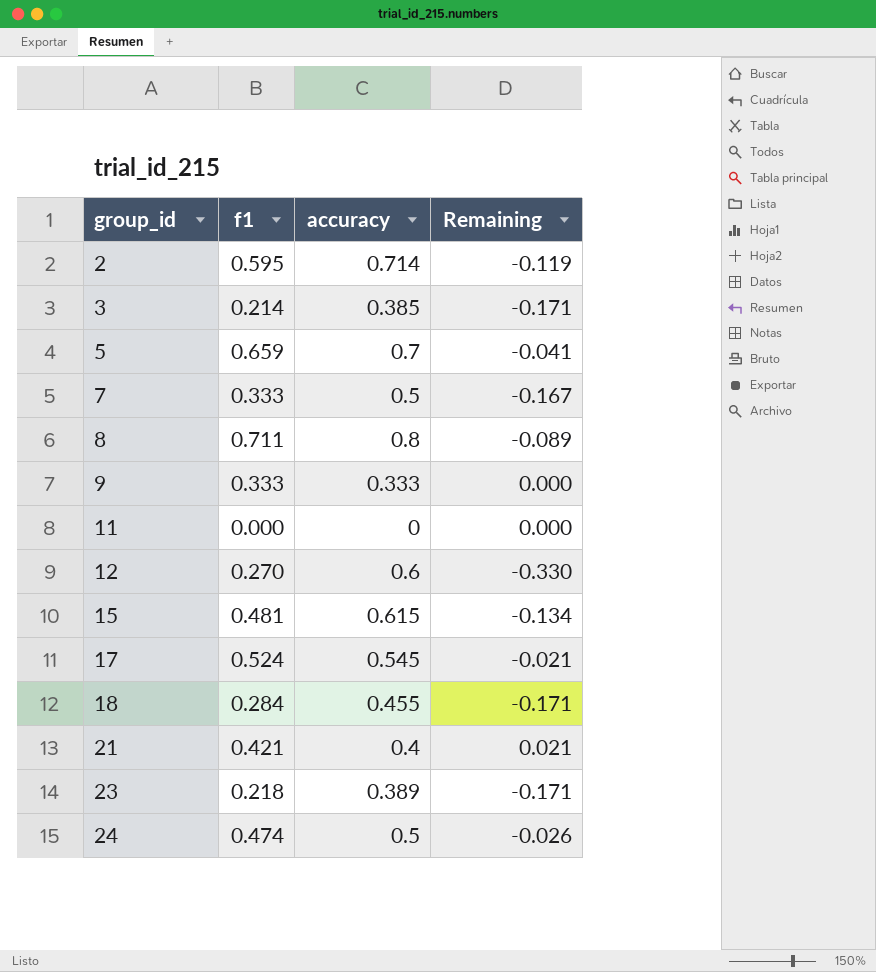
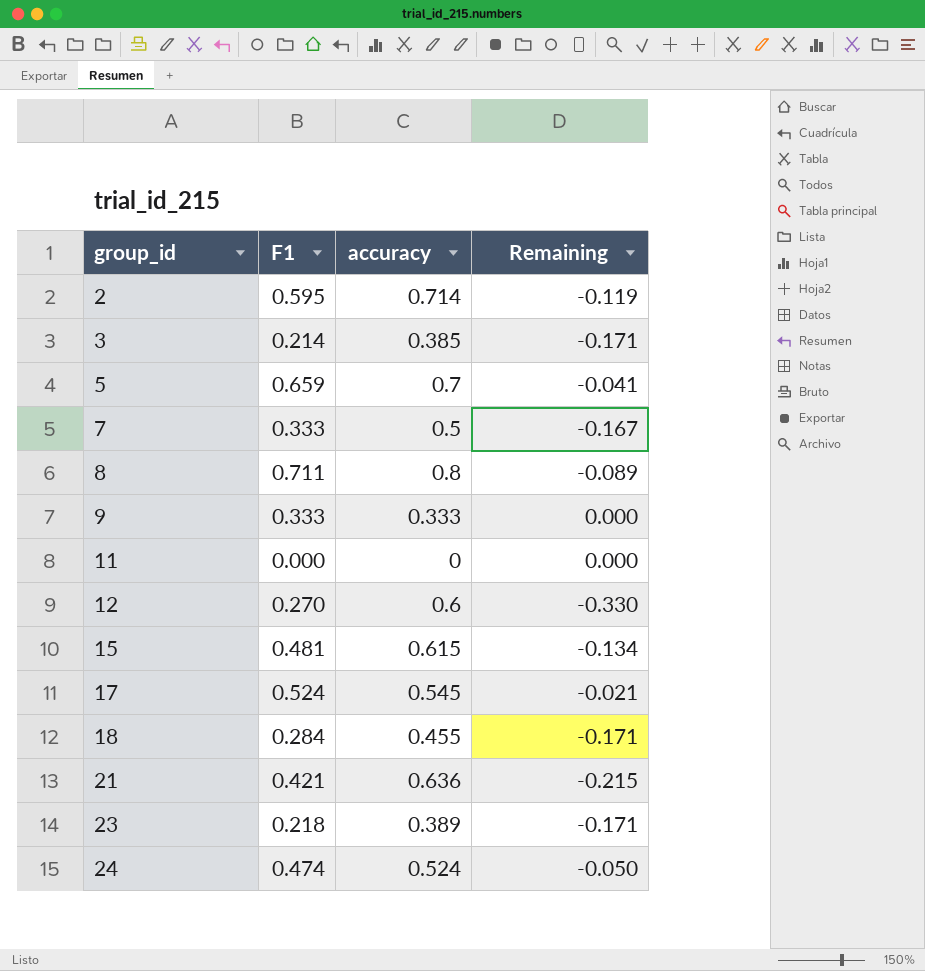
column name: f1 -> F1
21 | accuracy: 0.4 -> 0.636
21 | Remaining: 0.021 -> -0.215
24 | accuracy: 0.5 -> 0.524
24 | Remaining: -0.026 -> -0.050

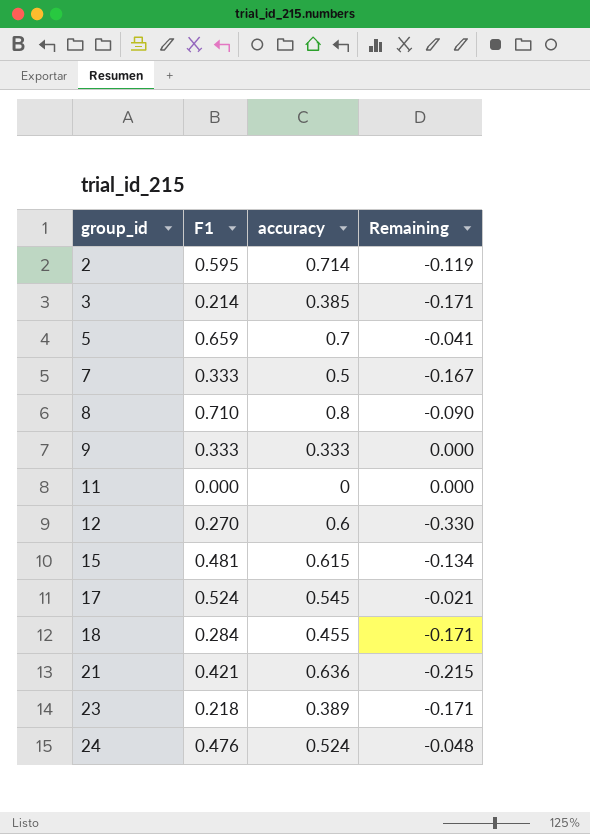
8 | F1: 0.711 -> 0.710
8 | Remaining: -0.089 -> -0.090
24 | F1: 0.474 -> 0.476
24 | Remaining: -0.050 -> -0.048

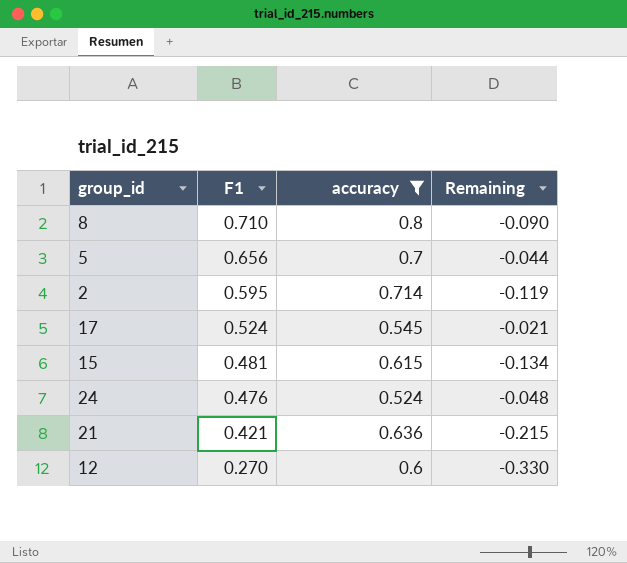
filter: none -> accuracy >= 0.524
row order: group_id ascending -> F1 descending
5 | F1: 0.659 -> 0.656
5 | Remaining: -0.041 -> -0.044

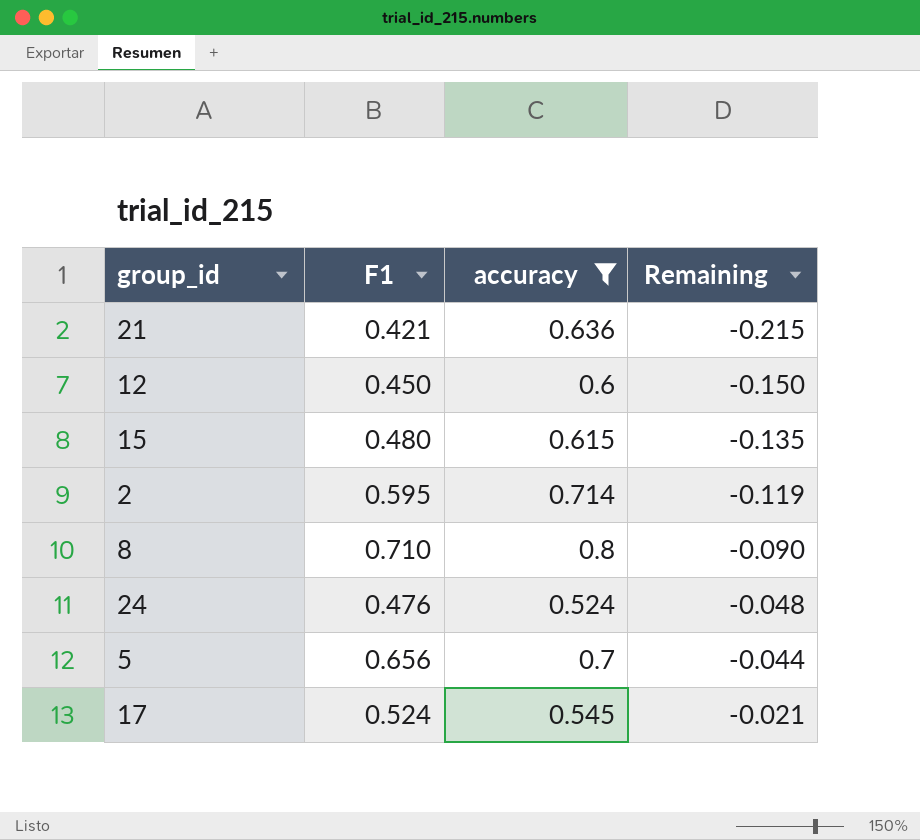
row order: F1 descending -> Remaining ascending
12 | F1: 0.270 -> 0.450
12 | Remaining: -0.330 -> -0.150
15 | F1: 0.481 -> 0.480
15 | Remaining: -0.134 -> -0.135

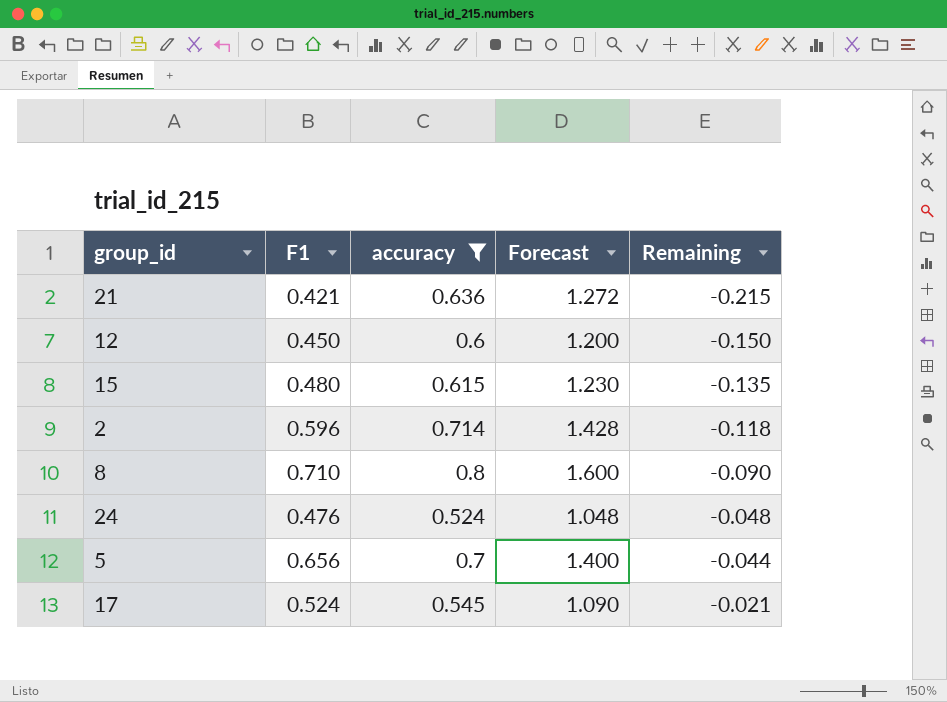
column Forecast | formula: none -> [accuracy] * 2
2 | F1: 0.595 -> 0.596
2 | Remaining: -0.119 -> -0.118

